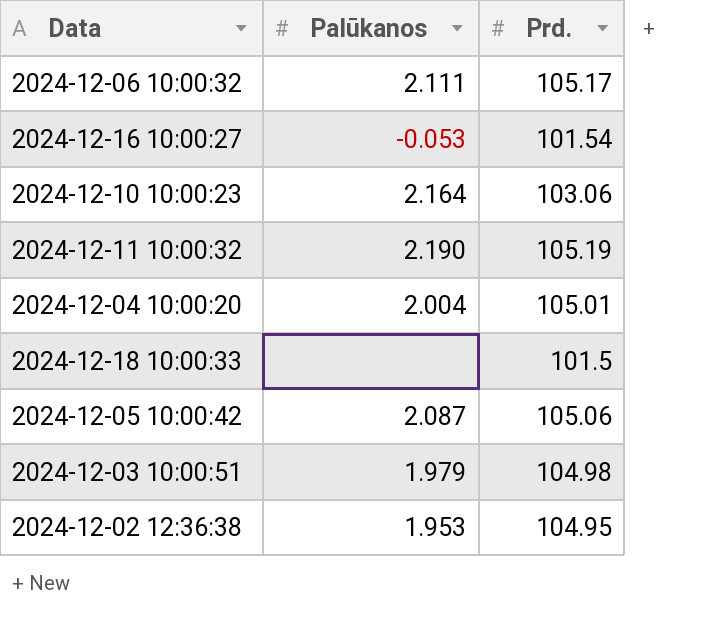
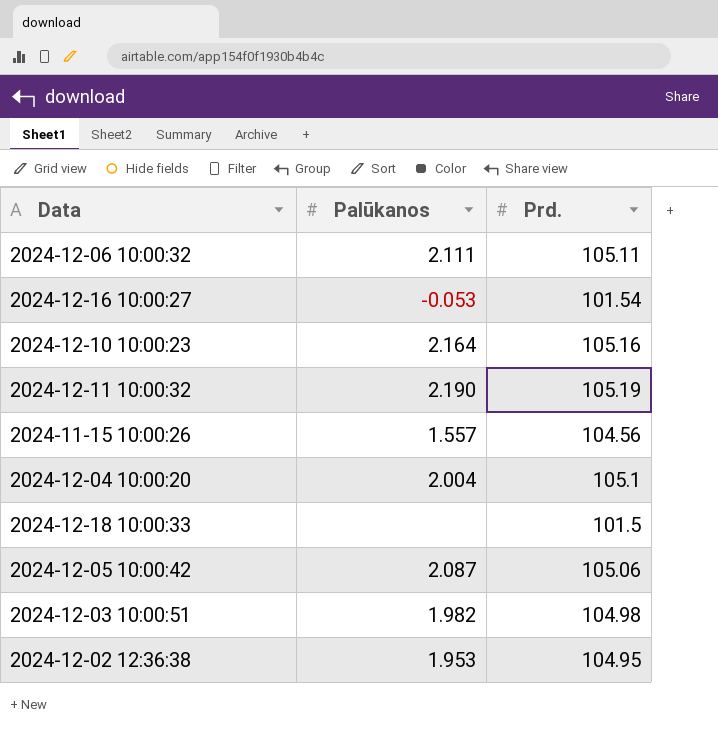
2024-12-06 10:00:32 | Prd.: 105.17 -> 105.11
2024-12-10 10:00:23 | Prd.: 103.06 -> 105.16
row 2024-11-15 10:00:26: none -> 1.557 | 104.56
2024-12-04 10:00:20 | Prd.: 105.01 -> 105.1
2024-12-03 10:00:51 | Palūkanos: 1.979 -> 1.982

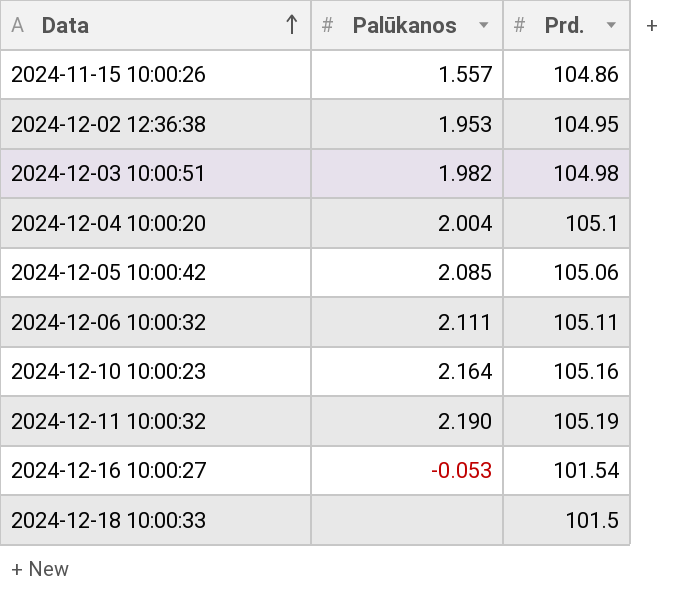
row order: none -> Data ascending
2024-11-15 10:00:26 | Prd.: 104.56 -> 104.86
2024-12-05 10:00:42 | Palūkanos: 2.087 -> 2.085

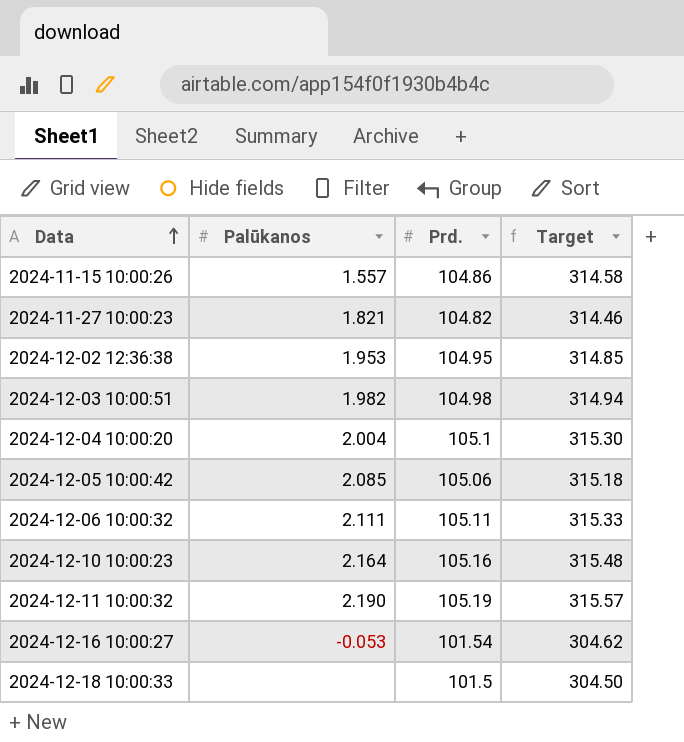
column Target | formula: none -> [Prd.] * 3
row 2024-11-27 10:00:23: none -> 1.821 | 104.82 | 314.46

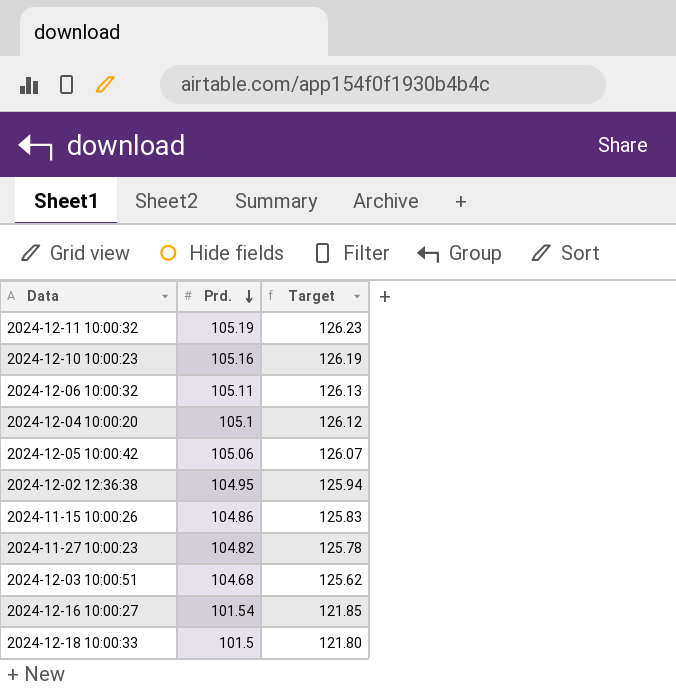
row order: Data ascending -> Prd. descending
column Palūkanos | position: 2 -> none
column Target | formula: [Prd.] * 3 -> [Prd.] * 1.2
2024-12-03 10:00:51 | Prd.: 104.98 -> 104.68

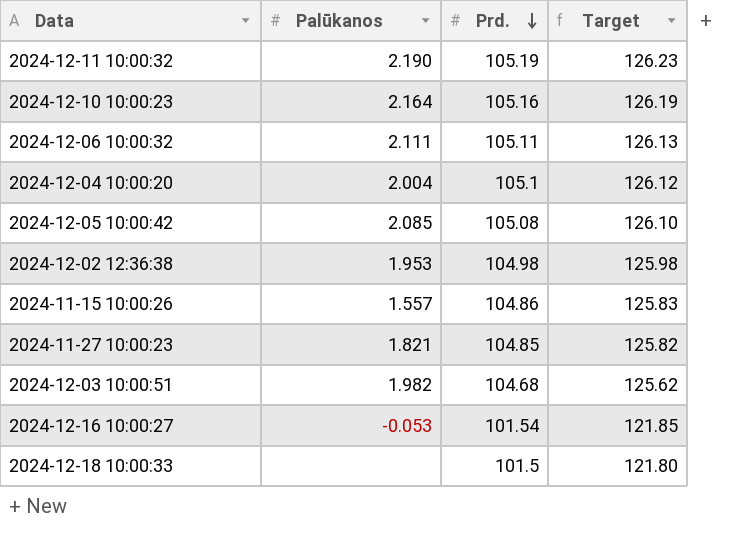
column Palūkanos | position: none -> 2
2024-12-05 10:00:42 | Prd.: 105.06 -> 105.08
2024-12-05 10:00:42 | Target: 126.07 -> 126.10
2024-12-02 12:36:38 | Prd.: 104.95 -> 104.98
2024-12-02 12:36:38 | Target: 125.94 -> 125.98
2024-11-27 10:00:23 | Prd.: 104.82 -> 104.85
2024-11-27 10:00:23 | Target: 125.78 -> 125.82

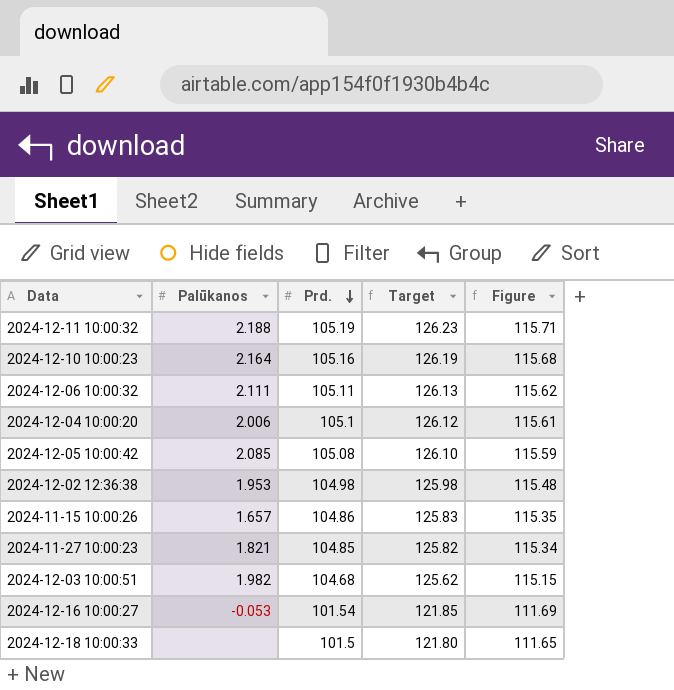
column Figure | formula: none -> [Prd.] * 1.1
2024-12-11 10:00:32 | Palūkanos: 2.190 -> 2.188
2024-12-04 10:00:20 | Palūkanos: 2.004 -> 2.006
2024-11-15 10:00:26 | Palūkanos: 1.557 -> 1.657

